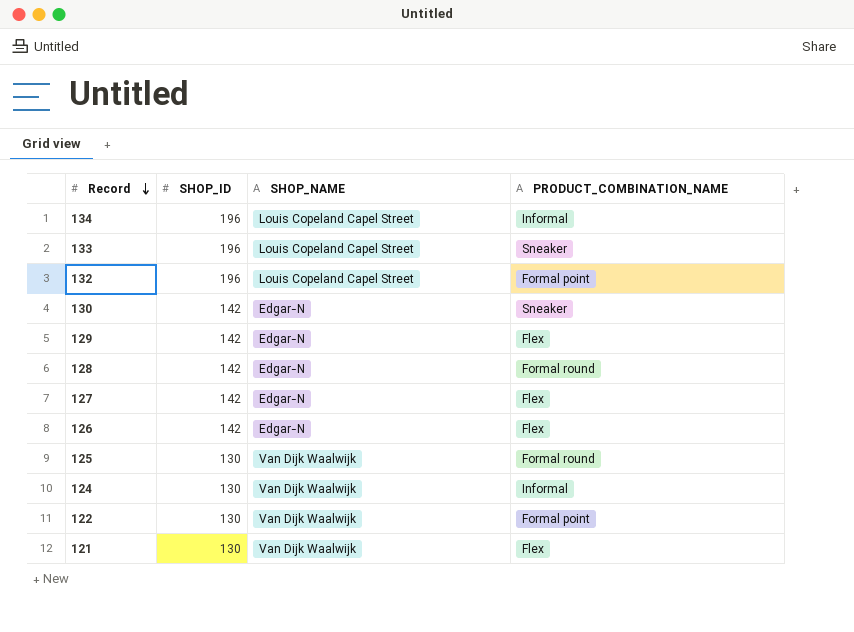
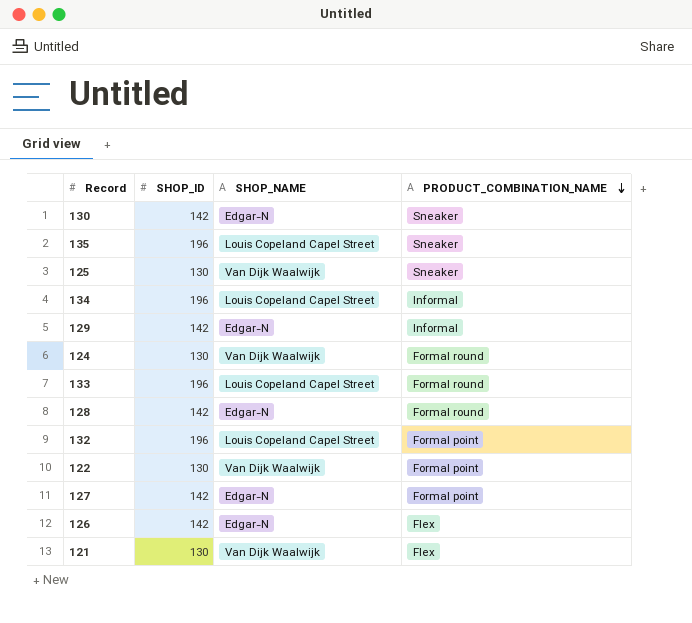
row order: Record descending -> PRODUCT_COMBINATION_NAME descending
row 135: none -> 196 | Louis Copeland Capel Street | Sneaker
125 | PRODUCT_COMBINATION_NAME: Formal round -> Sneaker
129 | PRODUCT_COMBINATION_NAME: Flex -> Informal
124 | PRODUCT_COMBINATION_NAME: Informal -> Formal round
133 | PRODUCT_COMBINATION_NAME: Sneaker -> Formal round
127 | PRODUCT_COMBINATION_NAME: Flex -> Formal point

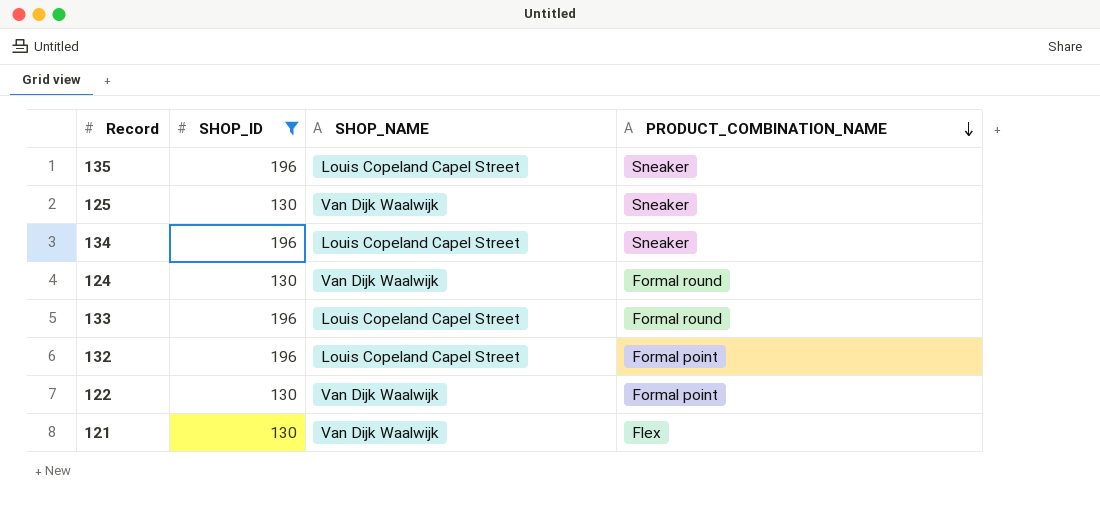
filter: none -> SHOP_ID != 142
134 | PRODUCT_COMBINATION_NAME: Informal -> Sneaker

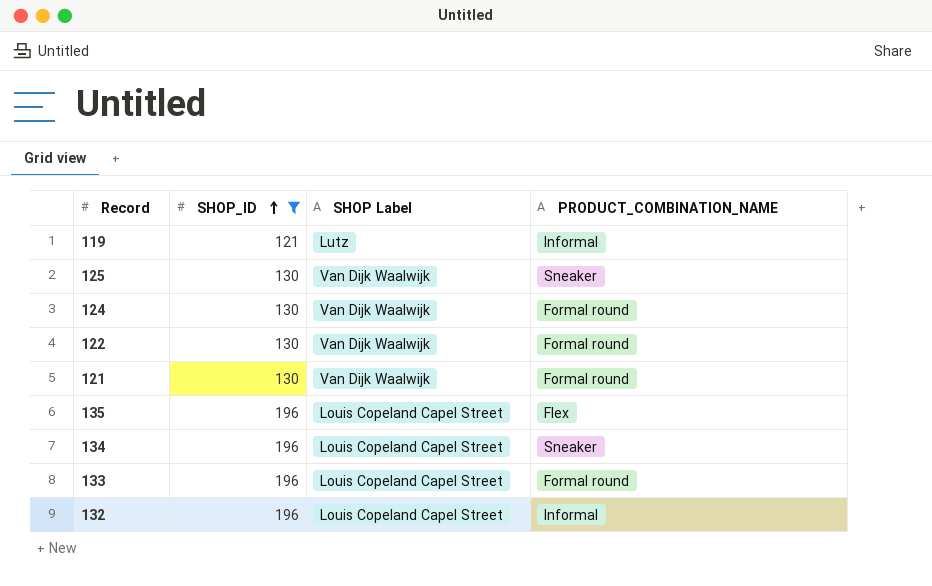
row order: PRODUCT_COMBINATION_NAME descending -> SHOP_ID ascending
column name: SHOP_NAME -> SHOP Label
row 119: none -> 121 | Lutz | Informal
122 | PRODUCT_COMBINATION_NAME: Formal point -> Formal round
121 | PRODUCT_COMBINATION_NAME: Flex -> Formal round
135 | PRODUCT_COMBINATION_NAME: Sneaker -> Flex
132 | PRODUCT_COMBINATION_NAME: Formal point -> Informal

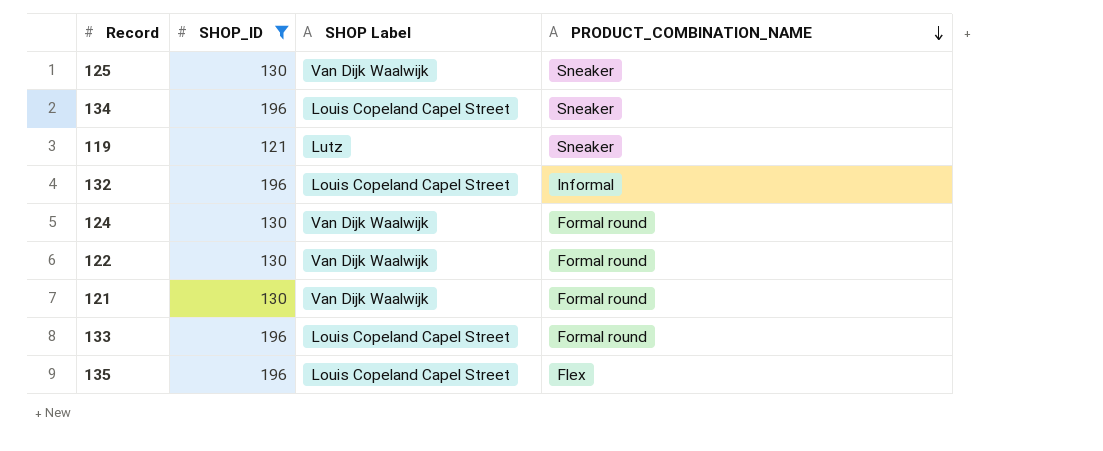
row order: SHOP_ID ascending -> PRODUCT_COMBINATION_NAME descending
119 | PRODUCT_COMBINATION_NAME: Informal -> Sneaker

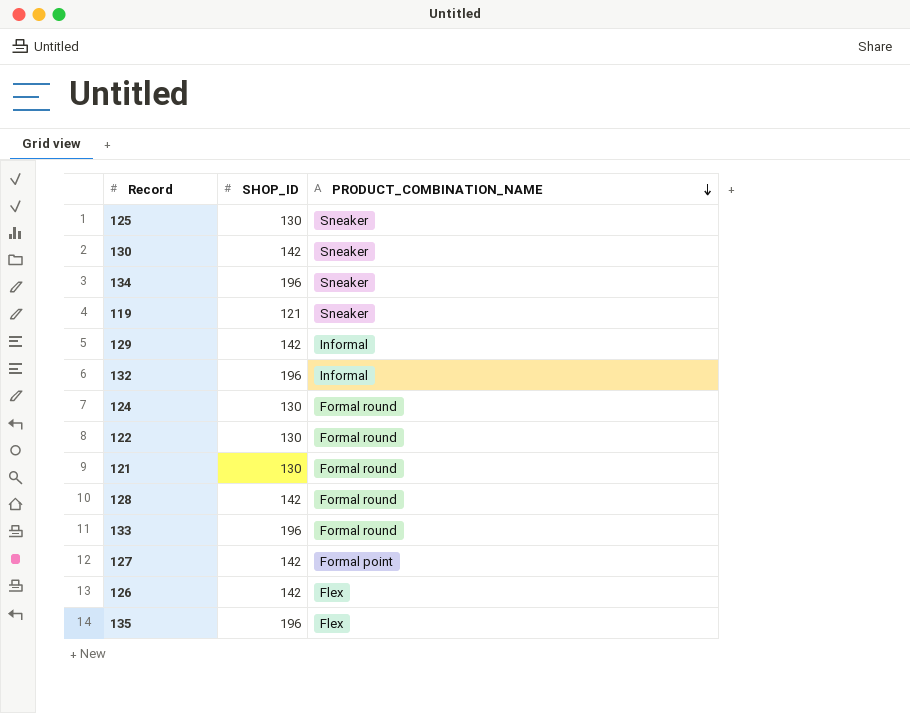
filter: SHOP_ID != 142 -> none
column SHOP Label | position: 3 -> none

